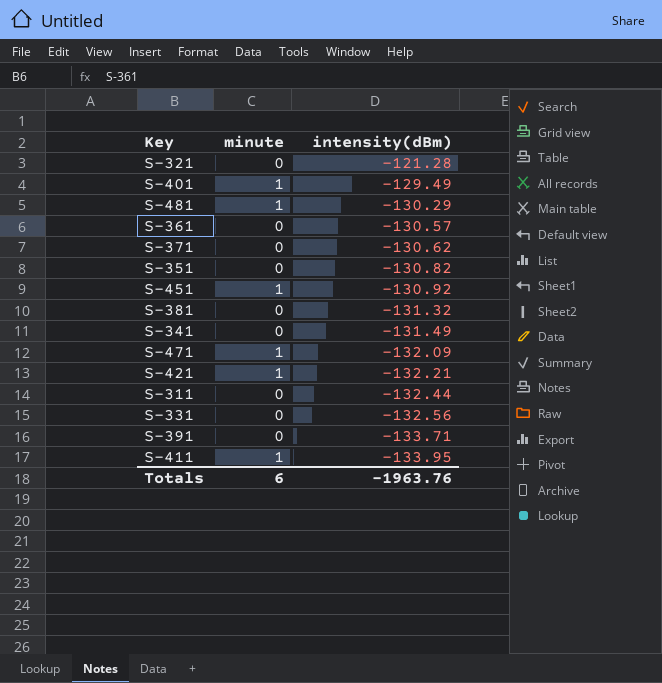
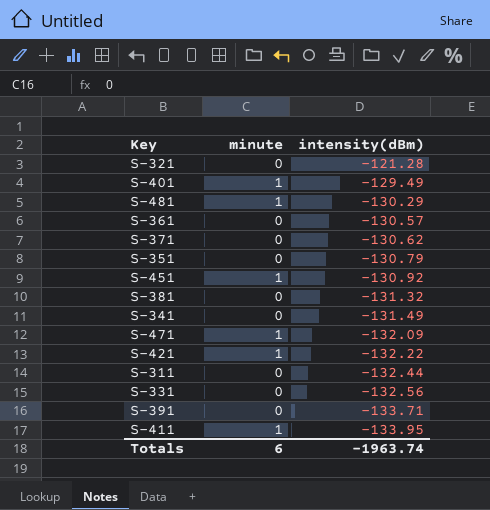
S-351 | intensity(dBm): -130.82 -> -130.79
S-421 | intensity(dBm): -132.21 -> -132.22
Totals | intensity(dBm): -1963.76 -> -1963.74

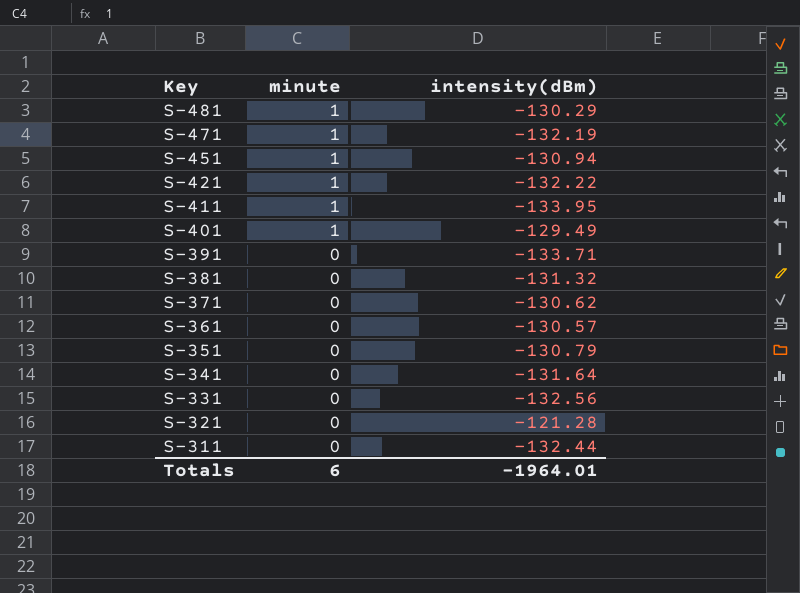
row order: intensity(dBm) descending -> Key descending
S-471 | intensity(dBm): -132.09 -> -132.19
S-451 | intensity(dBm): -130.92 -> -130.94
S-341 | intensity(dBm): -131.49 -> -131.64
Totals | intensity(dBm): -1963.74 -> -1964.01

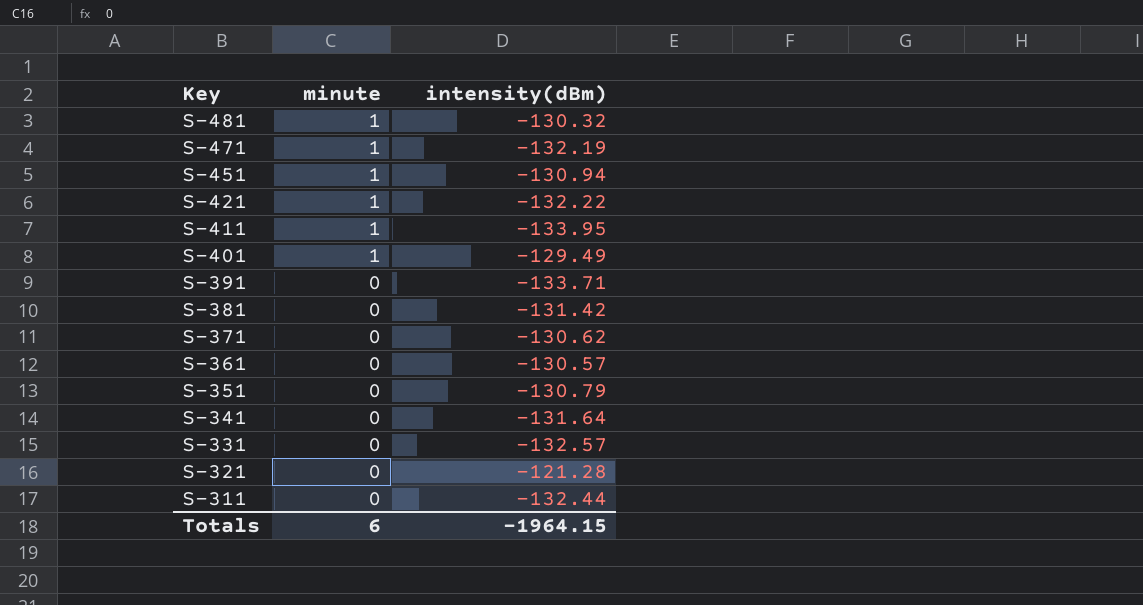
S-481 | intensity(dBm): -130.29 -> -130.32
S-381 | intensity(dBm): -131.32 -> -131.42
S-331 | intensity(dBm): -132.56 -> -132.57
Totals | intensity(dBm): -1964.01 -> -1964.15

